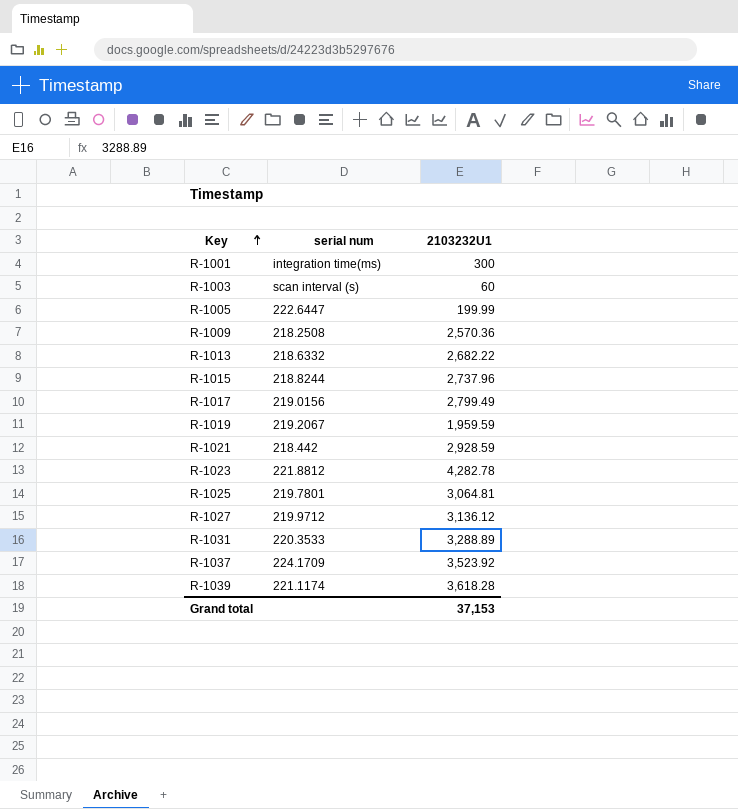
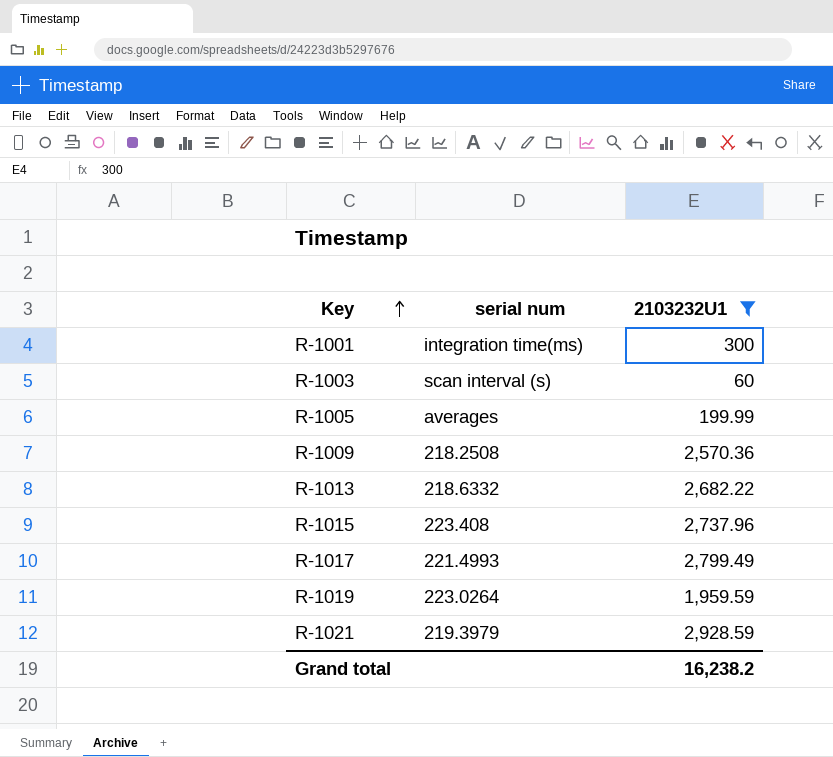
filter: none -> 2103232U1 <= 2,928.59
R-1005 | serial num: 222.6447 -> averages
R-1015 | serial num: 218.8244 -> 223.408
R-1017 | serial num: 219.0156 -> 221.4993
R-1019 | serial num: 219.2067 -> 223.0264
R-1021 | serial num: 218.442 -> 219.3979
Grand total | 2103232U1: 37,153 -> 16,238.2

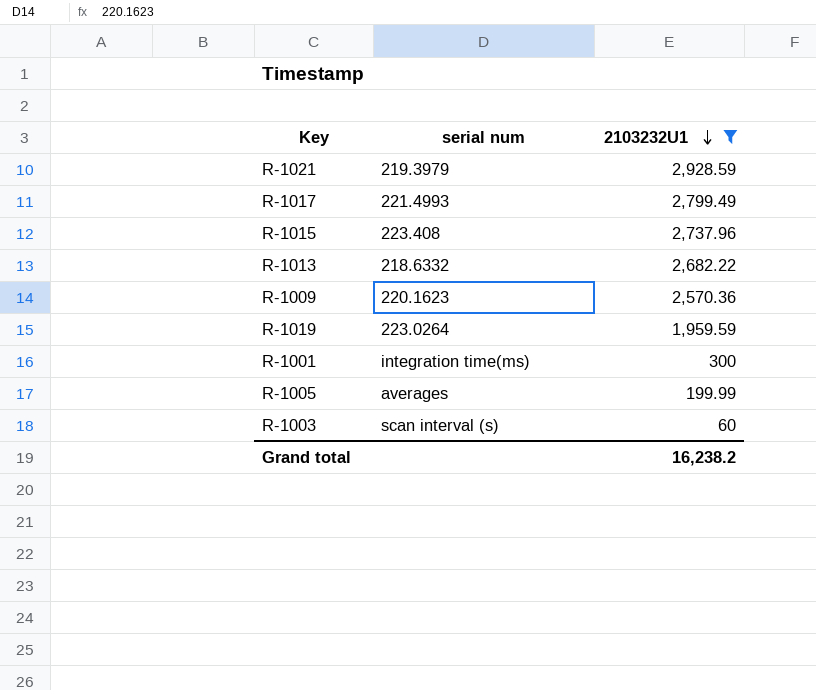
row order: Key ascending -> 2103232U1 descending
R-1009 | serial num: 218.2508 -> 220.1623

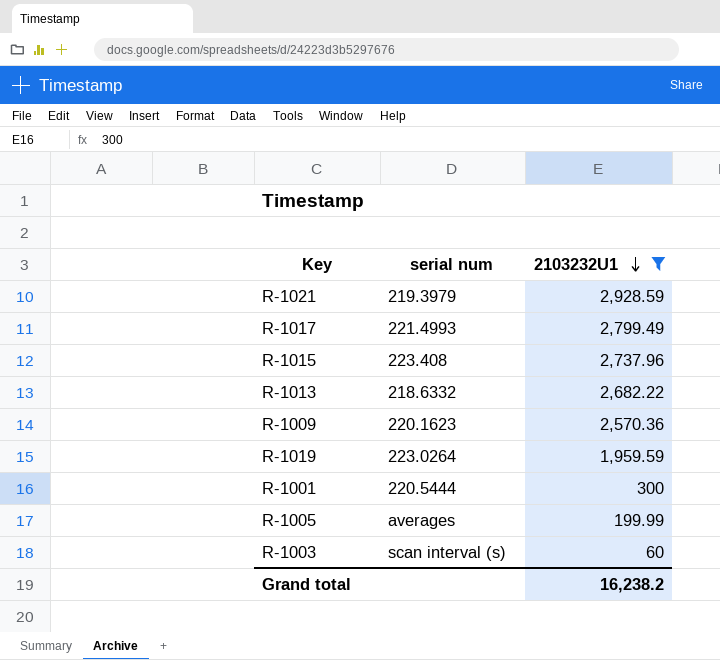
R-1001 | serial num: integration time(ms) -> 220.5444

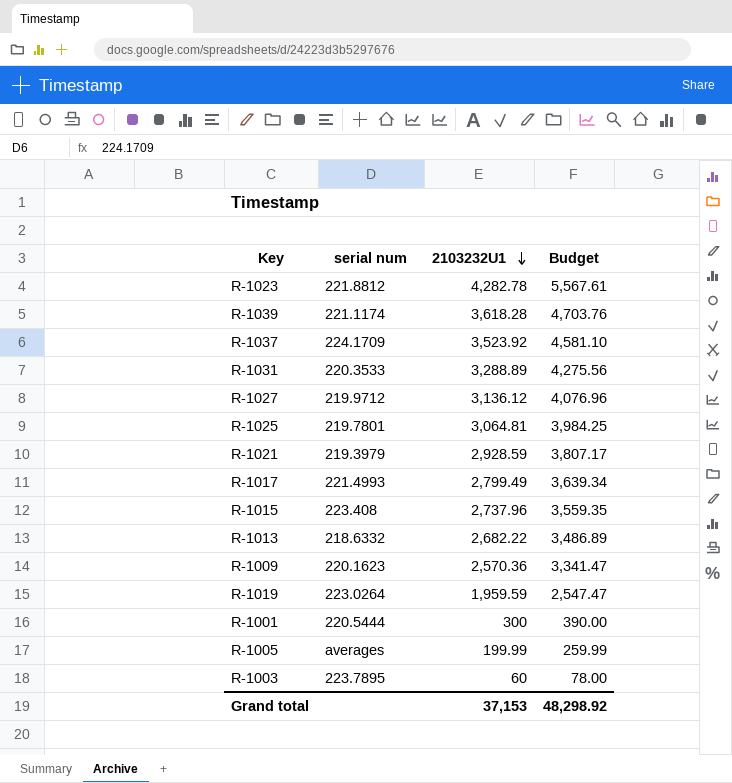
filter: 2103232U1 <= 2,928.59 -> none
column Budget | formula: none -> [2103232U1] * 1.3
R-1003 | serial num: scan interval (s) -> 223.7895
Grand total | 2103232U1: 16,238.2 -> 37,153

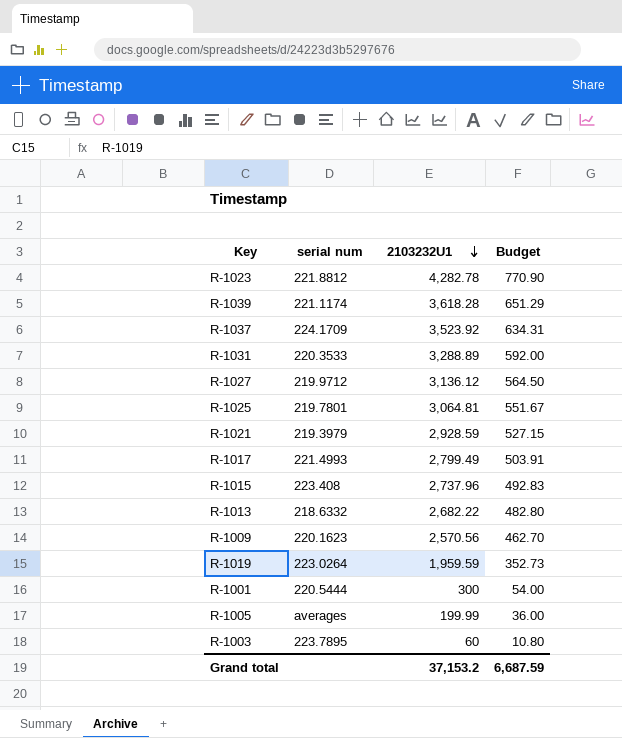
column Budget | formula: [2103232U1] * 1.3 -> [2103232U1] * 0.18
R-1009 | 2103232U1: 2,570.36 -> 2,570.56
Grand total | 2103232U1: 37,153 -> 37,153.2
Grand total | Budget: 48,298.92 -> 6,687.59

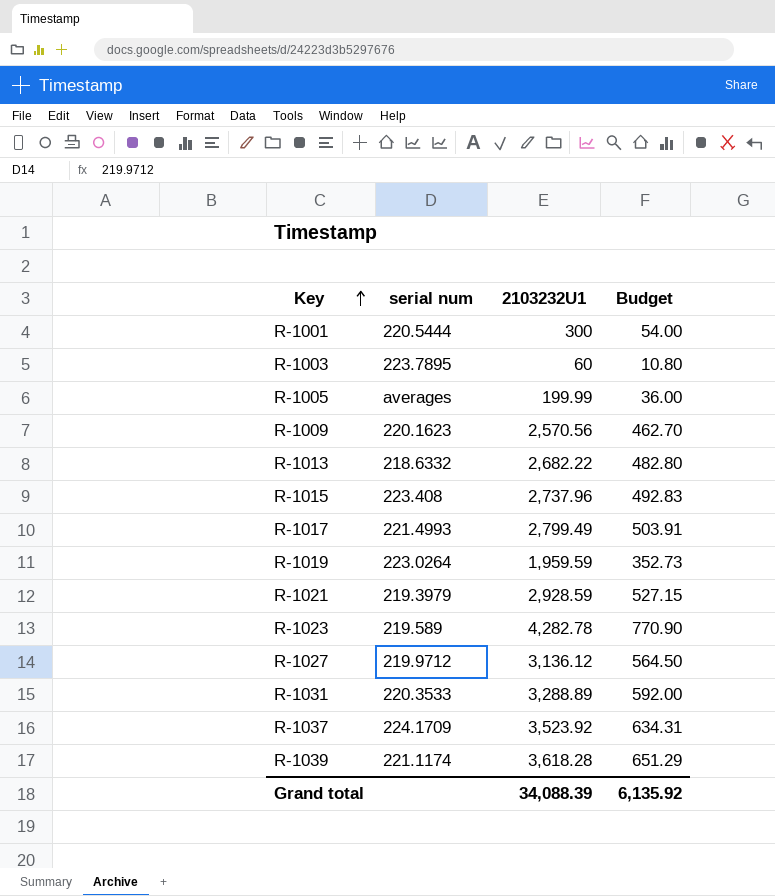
row order: 2103232U1 descending -> Key ascending
row R-1025: 219.7801 | 3,064.81 | 551.67 -> none
R-1023 | serial num: 221.8812 -> 219.589
Grand total | 2103232U1: 37,153.2 -> 34,088.39
Grand total | Budget: 6,687.59 -> 6,135.92

